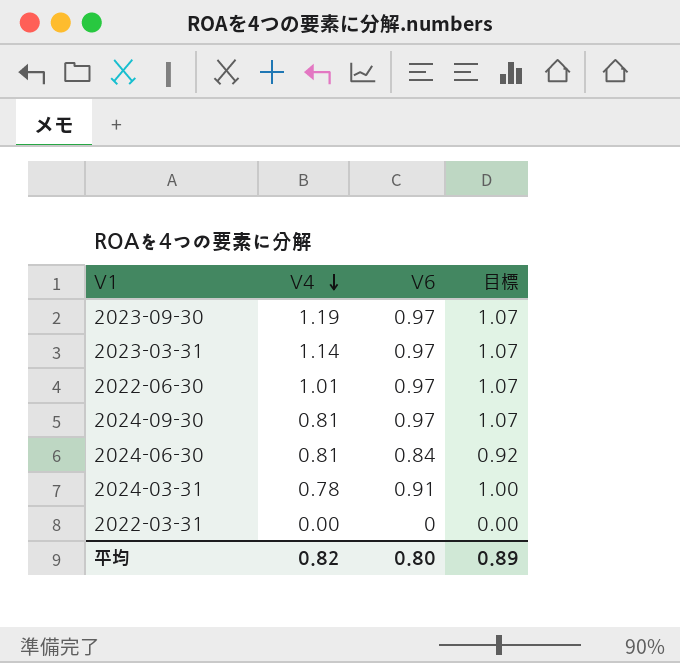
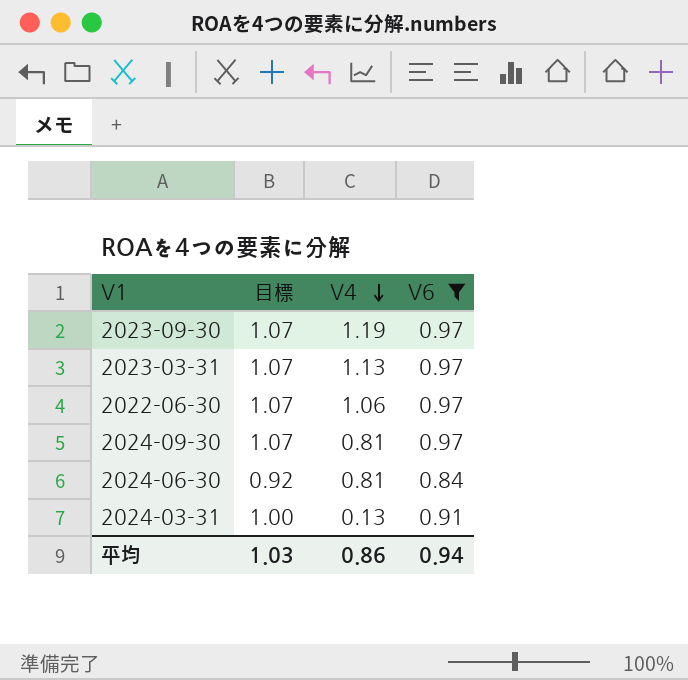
filter: none -> V6 != 0
column 目標 | position: 4 -> 2
2023-03-31 | V4: 1.14 -> 1.13
2022-06-30 | V4: 1.01 -> 1.06
2024-03-31 | V4: 0.78 -> 0.13
平均 | 目標: 0.89 -> 1.03
平均 | V4: 0.82 -> 0.86
平均 | V6: 0.80 -> 0.94

